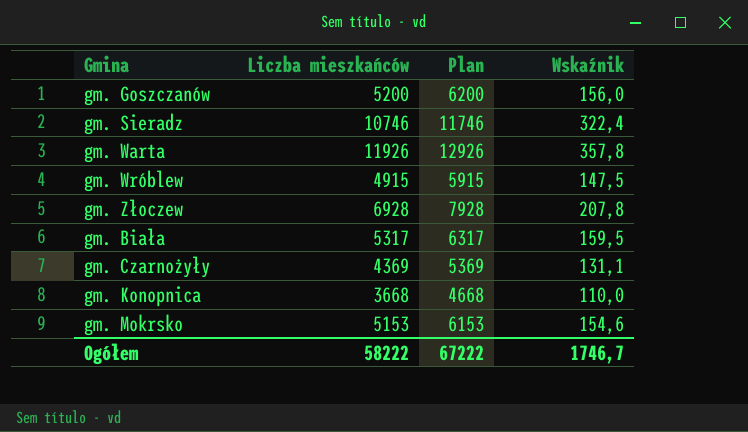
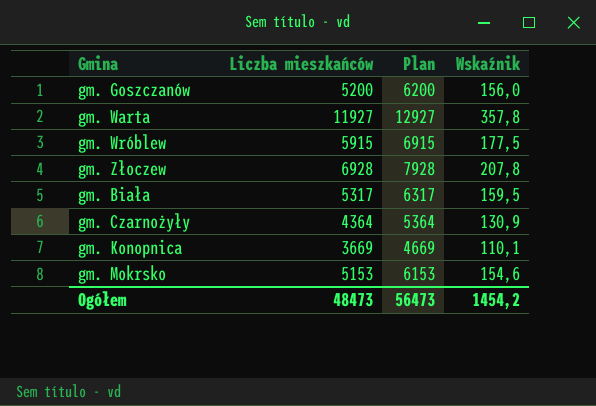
row gm. Sieradz: 10746 | 11746 | 322,4 -> none
gm. Warta | Liczba mieszkańców: 11926 -> 11927
gm. Warta | Plan: 12926 -> 12927
gm. Wróblew | Liczba mieszkańców: 4915 -> 5915
gm. Wróblew | Plan: 5915 -> 6915
gm. Wróblew | Wskaźnik: 147,5 -> 177,5
gm. Czarnożyły | Liczba mieszkańców: 4369 -> 4364
gm. Czarnożyły | Plan: 5369 -> 5364
gm. Czarnożyły | Wskaźnik: 131,1 -> 130,9
gm. Konopnica | Liczba mieszkańców: 3668 -> 3669
gm. Konopnica | Plan: 4668 -> 4669
gm. Konopnica | Wskaźnik: 110,0 -> 110,1
Ogółem | Liczba mieszkańców: 58222 -> 48473
Ogółem | Plan: 67222 -> 56473
Ogółem | Wskaźnik: 1746,7 -> 1454,2

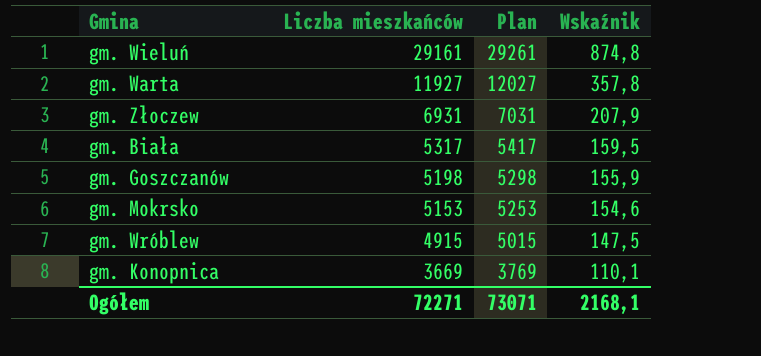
row order: none -> Liczba mieszkańców descending
column Plan | formula: [Liczba mieszkańców] + 1000 -> [Liczba mieszkańców] + 100
row gm. Czarnożyły: 4364 | 5364 | 130,9 -> none
row gm. Wieluń: none -> 29161 | 29261 | 874,8
gm. Złoczew | Liczba mieszkańców: 6928 -> 6931
gm. Złoczew | Wskaźnik: 207,8 -> 207,9
gm. Goszczanów | Liczba mieszkańców: 5200 -> 5198
gm. Goszczanów | Wskaźnik: 156,0 -> 155,9
gm. Wróblew | Liczba mieszkańców: 5915 -> 4915
gm. Wróblew | Wskaźnik: 177,5 -> 147,5
Ogółem | Liczba mieszkańców: 48473 -> 72271
Ogółem | Plan: 56473 -> 73071
Ogółem | Wskaźnik: 1454,2 -> 2168,1

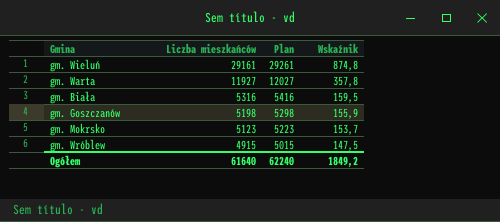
row gm. Złoczew: 6931 | 7031 | 207,9 -> none
row gm. Konopnica: 3669 | 3769 | 110,1 -> none
gm. Biała | Liczba mieszkańców: 5317 -> 5316
gm. Biała | Plan: 5417 -> 5416
gm. Mokrsko | Liczba mieszkańców: 5153 -> 5123
gm. Mokrsko | Plan: 5253 -> 5223
gm. Mokrsko | Wskaźnik: 154,6 -> 153,7
Ogółem | Liczba mieszkańców: 72271 -> 61640
Ogółem | Plan: 73071 -> 62240
Ogółem | Wskaźnik: 2168,1 -> 1849,2

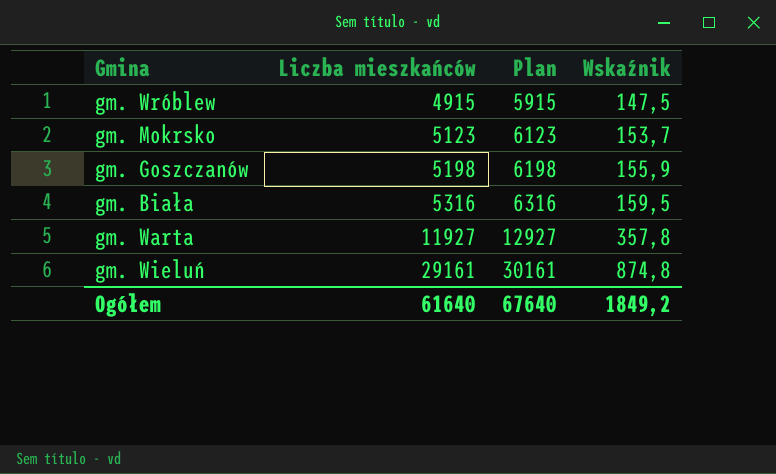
row order: Liczba mieszkańców descending -> Liczba mieszkańców ascending
column Plan | formula: [Liczba mieszkańców] + 100 -> [Liczba mieszkańców] + 1000
Ogółem | Plan: 62240 -> 67640

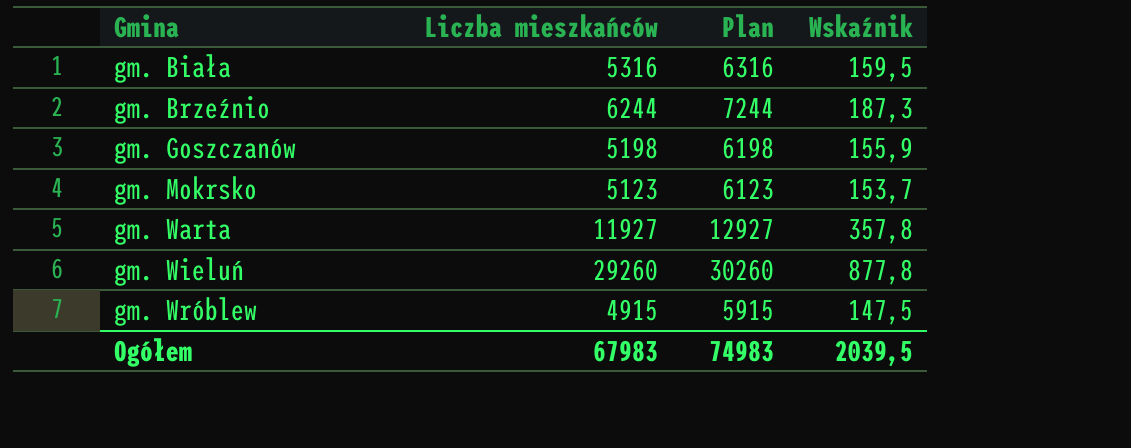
row order: Liczba mieszkańców ascending -> Gmina ascending
row gm. Brzeźnio: none -> 6244 | 7244 | 187,3
gm. Wieluń | Liczba mieszkańców: 29161 -> 29260
gm. Wieluń | Plan: 30161 -> 30260
gm. Wieluń | Wskaźnik: 874,8 -> 877,8
Ogółem | Liczba mieszkańców: 61640 -> 67983
Ogółem | Plan: 67640 -> 74983
Ogółem | Wskaźnik: 1849,2 -> 2039,5

